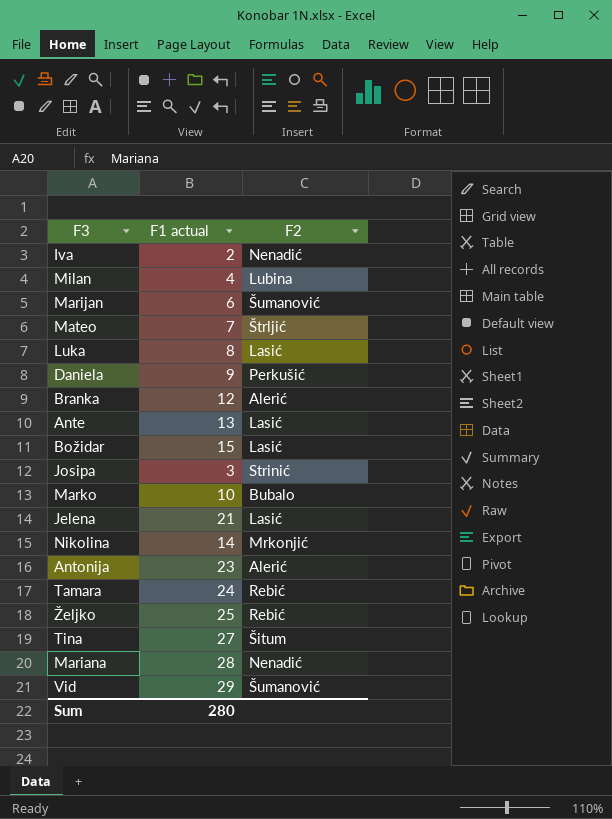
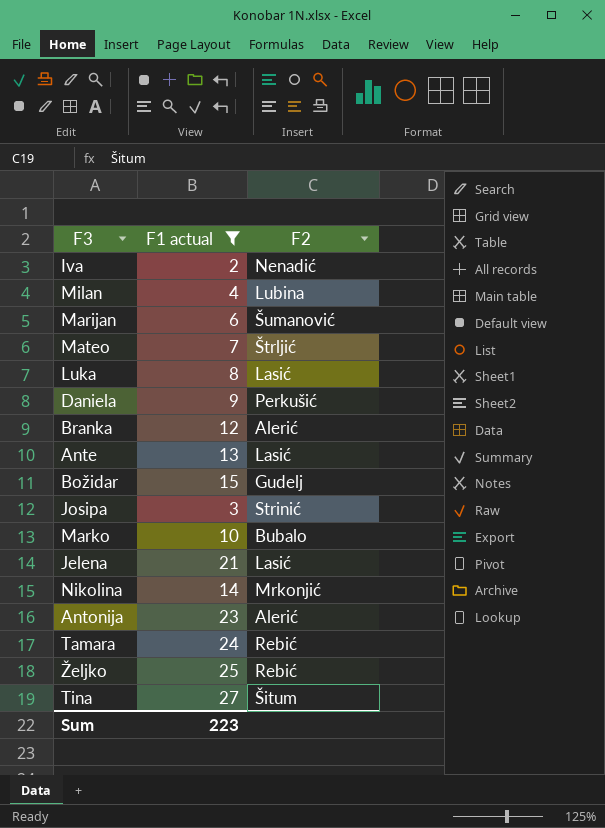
filter: none -> F1 actual <= 27
Božidar | F2: Lasić -> Gudelj
Sum | F1 actual: 280 -> 223

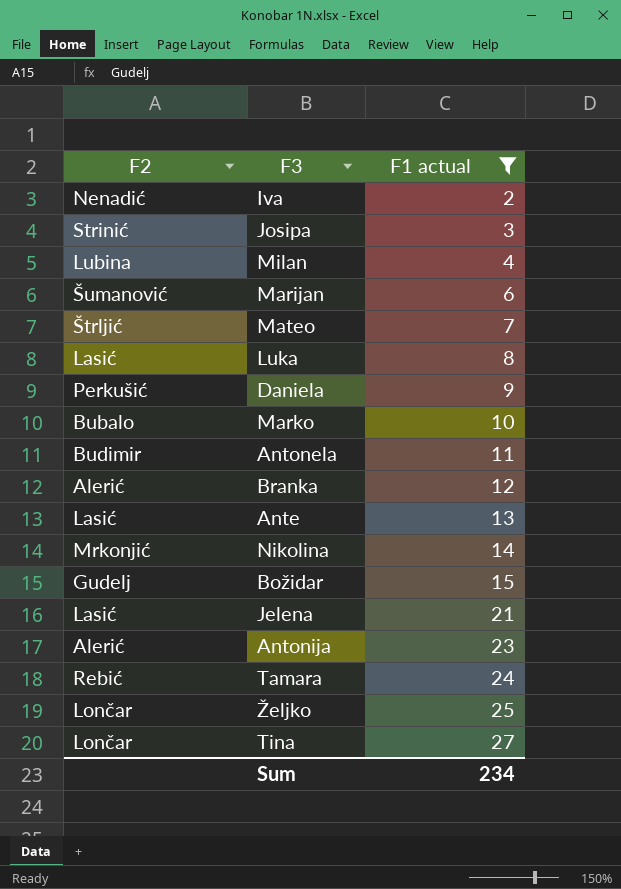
row order: none -> F1 actual ascending
column F2 | position: 3 -> 1
row Antonela: none -> Budimir | 11
Željko | F2: Rebić -> Lončar
Tina | F2: Šitum -> Lončar
Sum | F1 actual: 223 -> 234

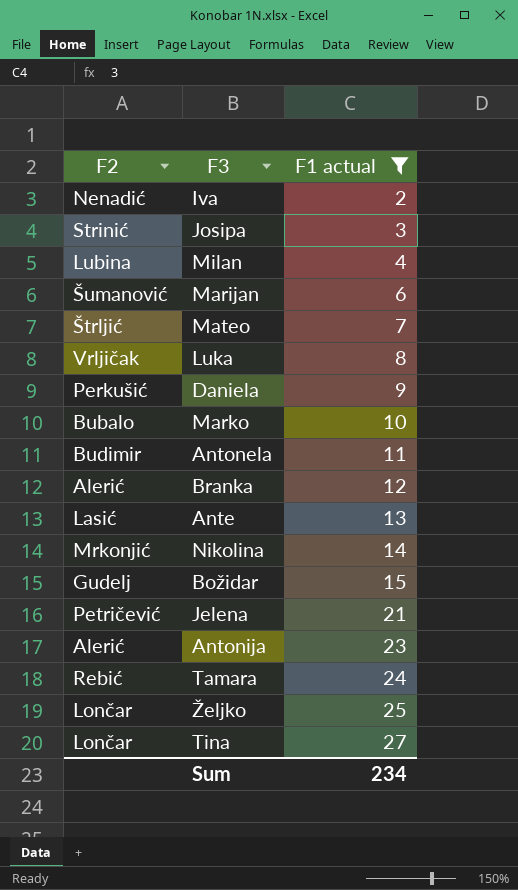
Luka | F2: Lasić -> Vrljičak
Jelena | F2: Lasić -> Petričević

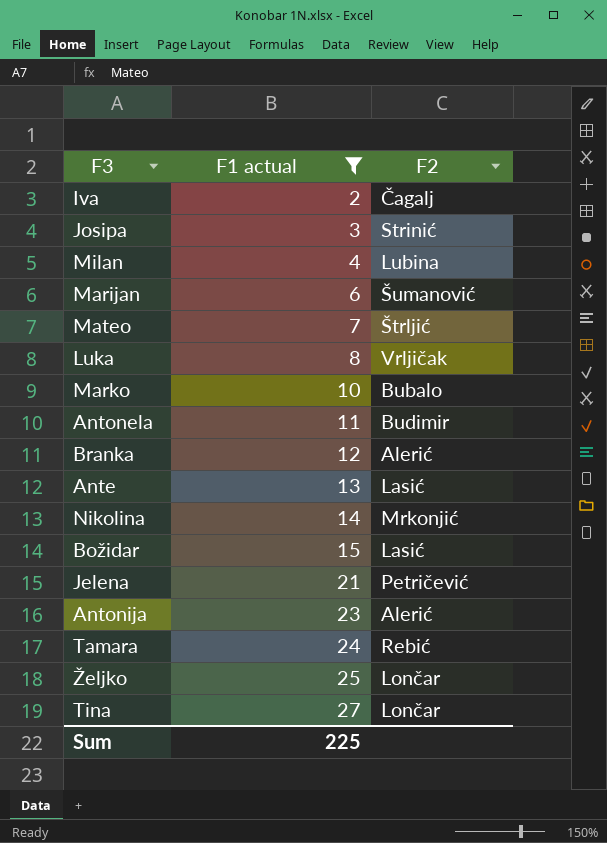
column F2 | position: 1 -> 3
row Daniela: Perkušić | 9 -> none
Iva | F2: Nenadić -> Čagalj
Božidar | F2: Gudelj -> Lasić
Sum | F1 actual: 234 -> 225

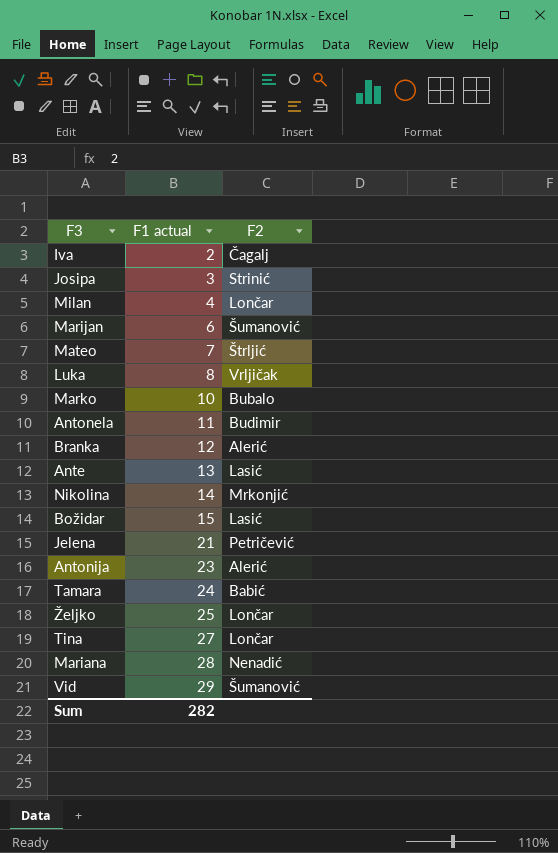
filter: F1 actual <= 27 -> none
Milan | F2: Lubina -> Lončar
Tamara | F2: Rebić -> Babić
Sum | F1 actual: 225 -> 282

